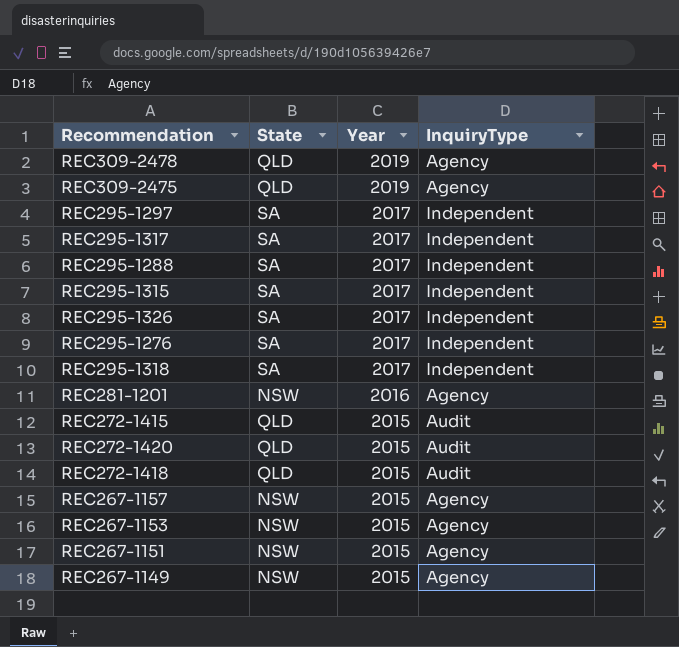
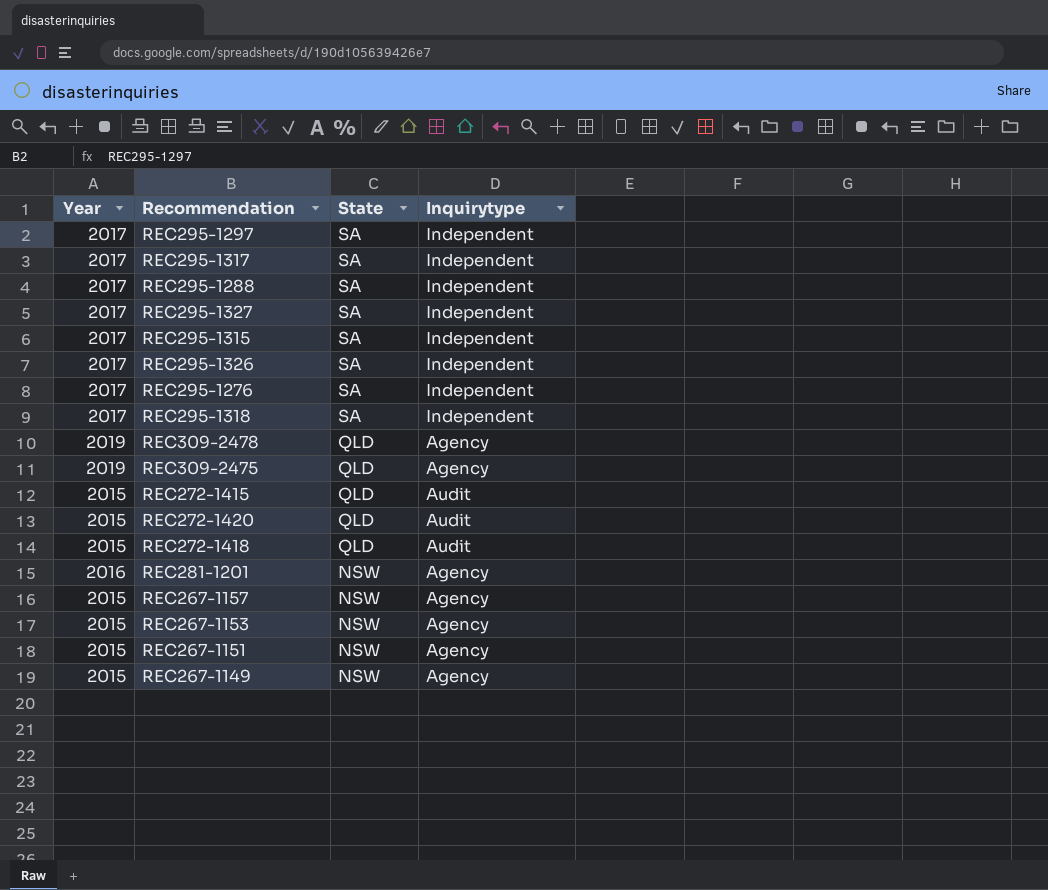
row order: Year descending -> State descending
column Year | position: 3 -> 1
column name: InquiryType -> Inquirytype
row REC295-1327: none -> 2017 | SA | Independent

